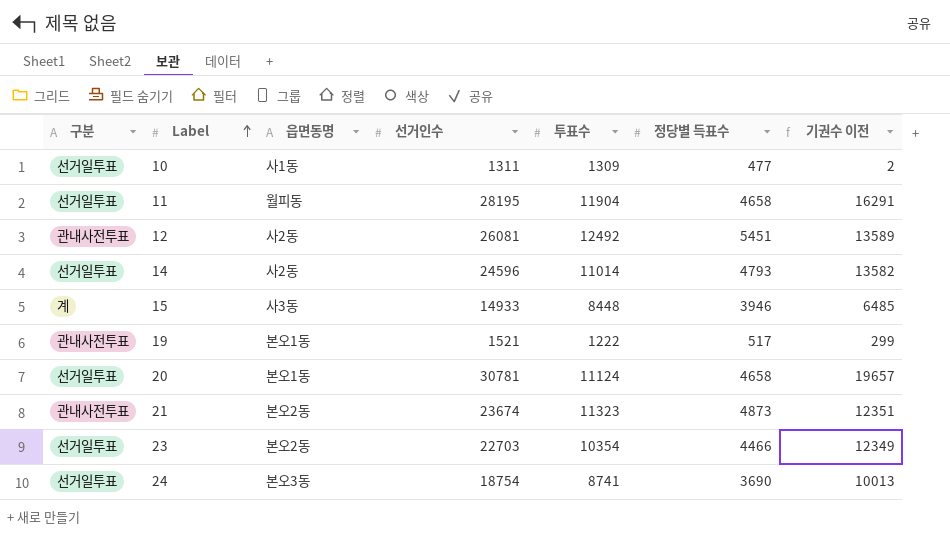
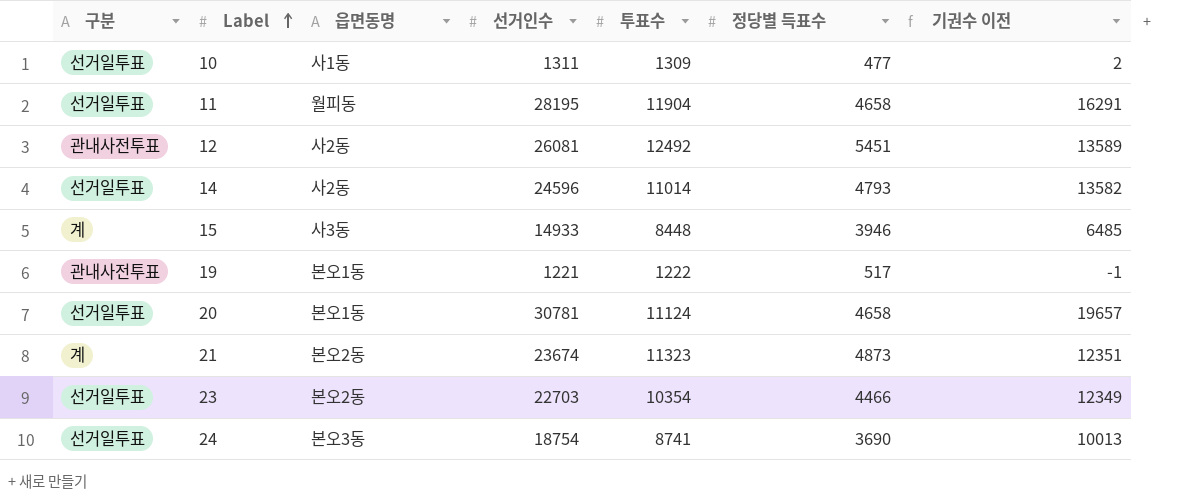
19 | 선거인수: 1521 -> 1221
19 | 기권수 이전: 299 -> -1
21 | 구분: 관내사전투표 -> 계

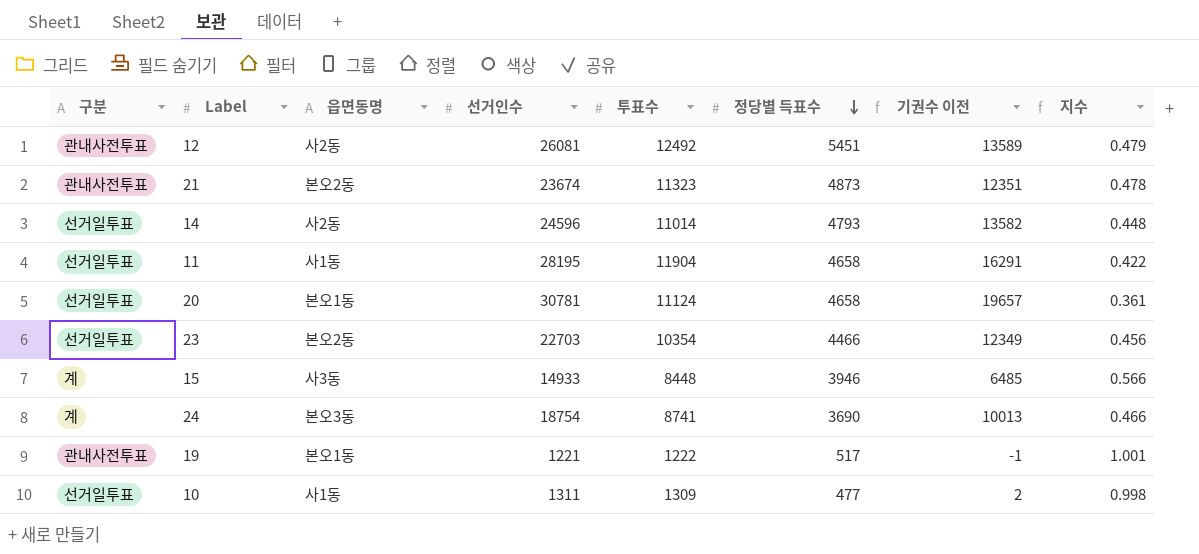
row order: Label ascending -> 정당별 득표수 descending
column 지수 | formula: none -> [투표수] / [선거인수]
21 | 구분: 계 -> 관내사전투표
11 | 읍면동명: 월피동 -> 사1동
24 | 구분: 선거일투표 -> 계

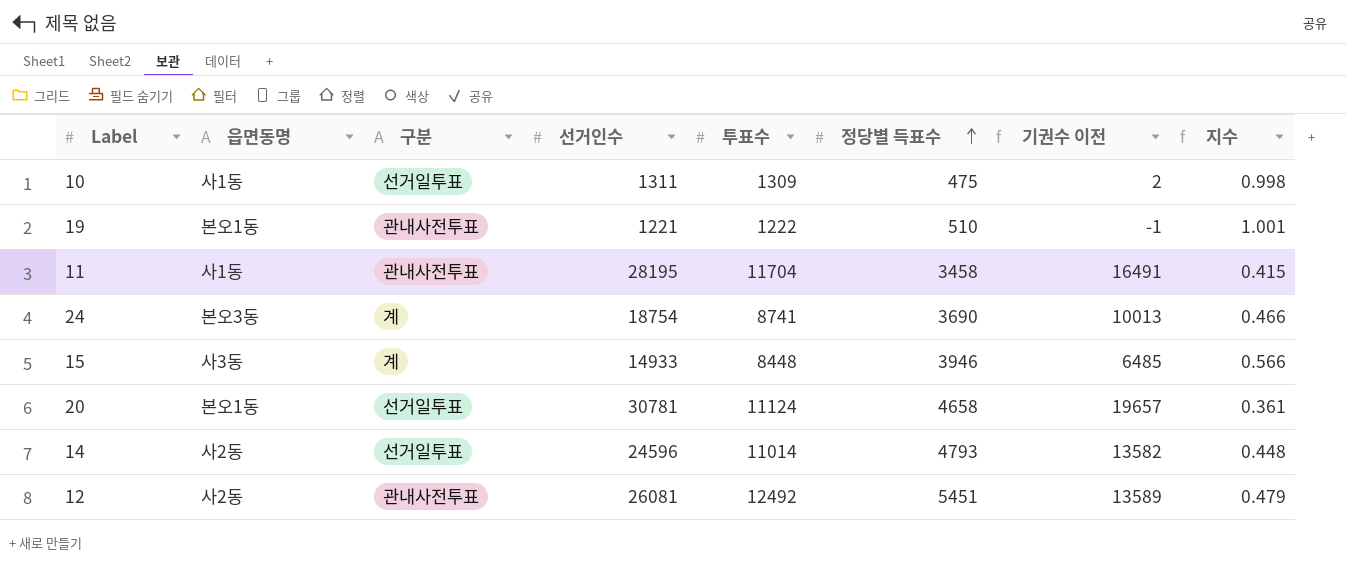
row order: 정당별 득표수 descending -> 정당별 득표수 ascending
column 구분 | position: 1 -> 3
row 21: 관내사전투표 | 본오2동 | 23674 | 11323 | 4873 | 12351 | 0.478 -> none
row 23: 선거일투표 | 본오2동 | 22703 | 10354 | 4466 | 12349 | 0.456 -> none
10 | 정당별 득표수: 477 -> 475
19 | 정당별 득표수: 517 -> 510
11 | 구분: 선거일투표 -> 관내사전투표
11 | 투표수: 11904 -> 11704
11 | 정당별 득표수: 4658 -> 3458
11 | 기권수 이전: 16291 -> 16491
11 | 지수: 0.422 -> 0.415

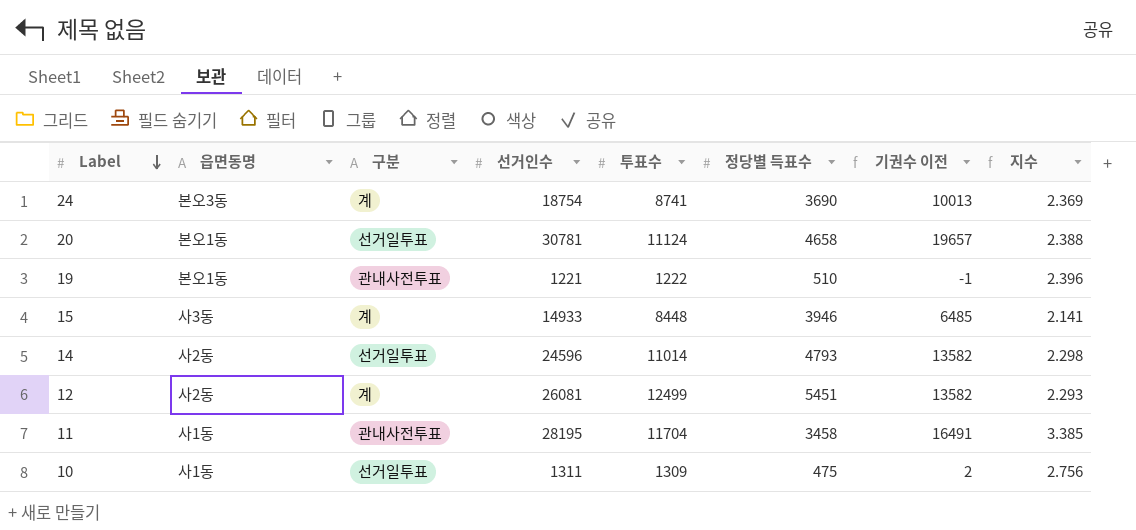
row order: 정당별 득표수 ascending -> Label descending
column 지수 | formula: [투표수] / [선거인수] -> [투표수] / [정당별 득표수]
12 | 구분: 관내사전투표 -> 계
12 | 투표수: 12492 -> 12499
12 | 기권수 이전: 13589 -> 13582

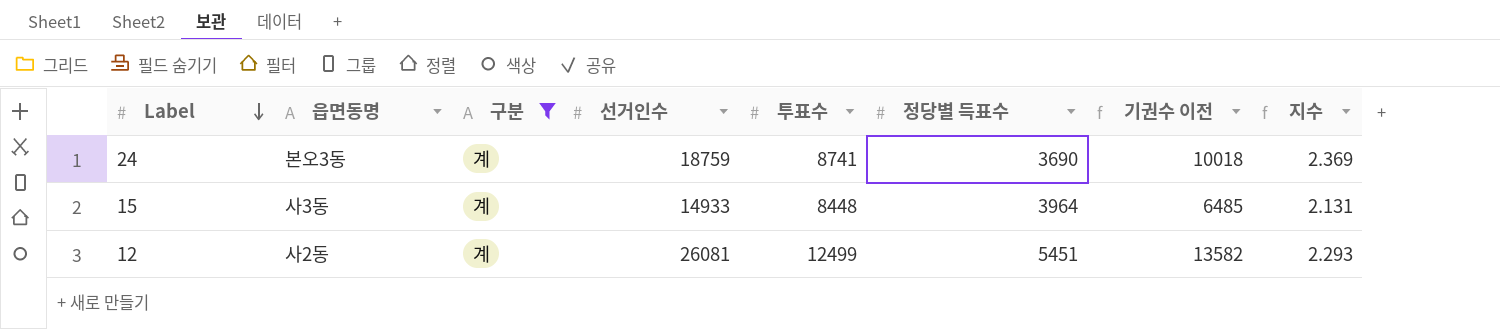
filter: none -> 구분 = 계
24 | 선거인수: 18754 -> 18759
24 | 기권수 이전: 10013 -> 10018
15 | 정당별 득표수: 3946 -> 3964
15 | 지수: 2.141 -> 2.131

